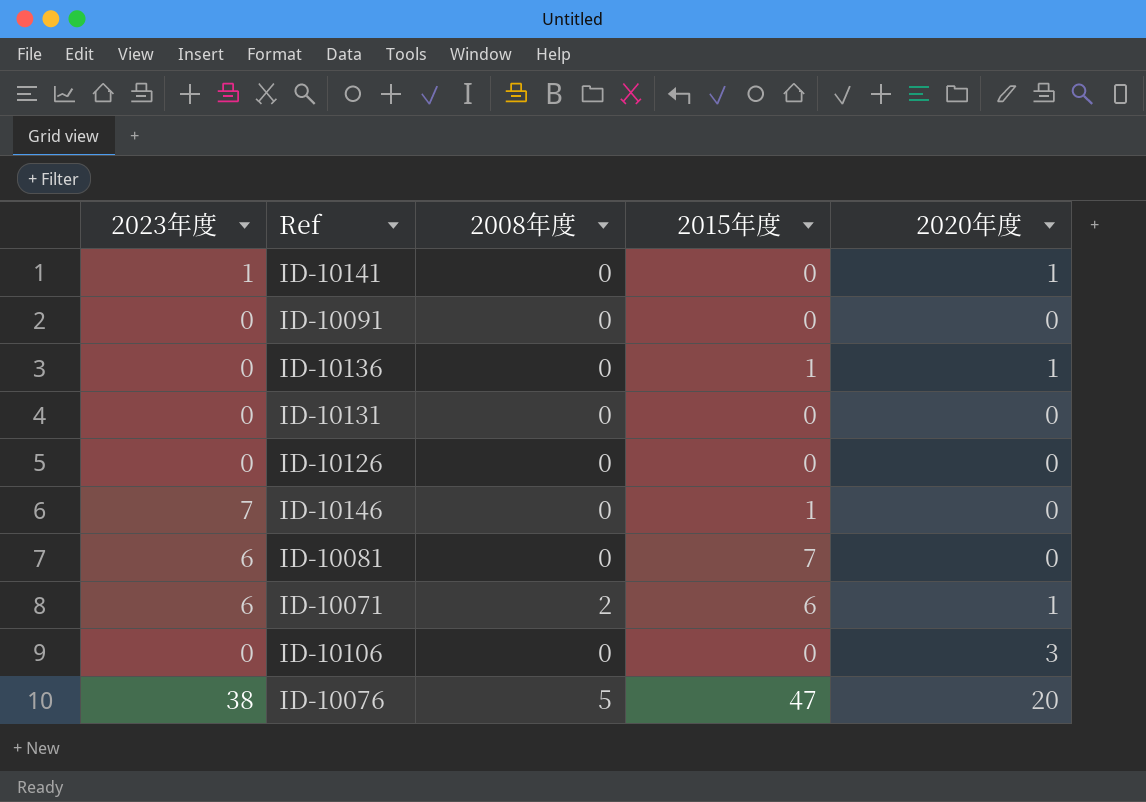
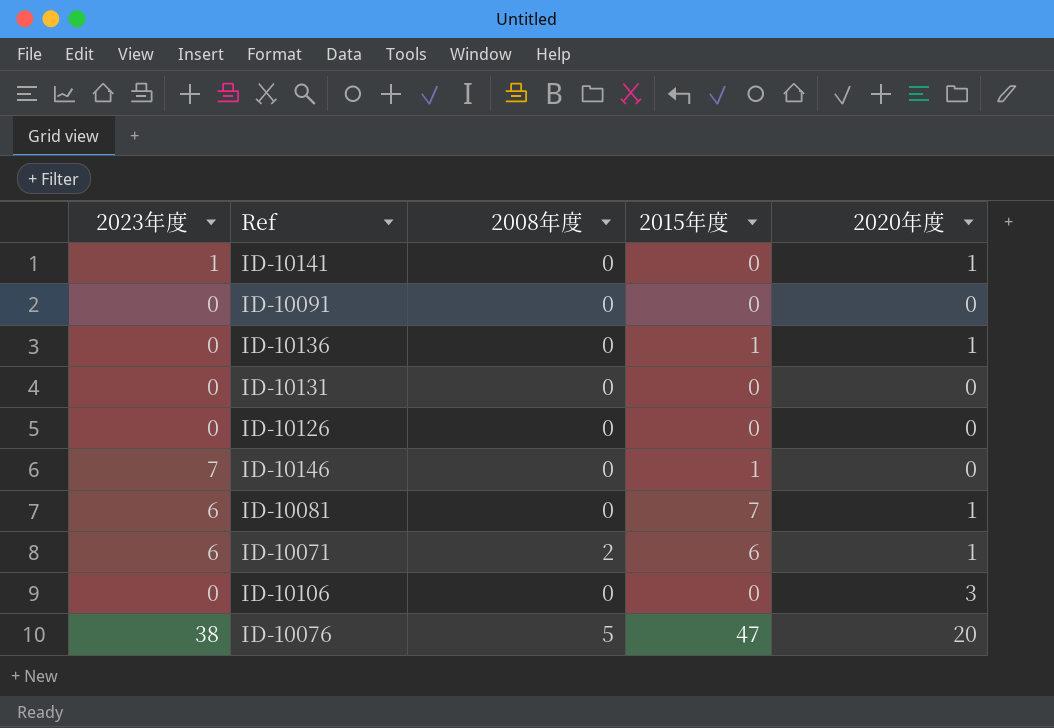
ID-10081 | 2020年度: 0 -> 1

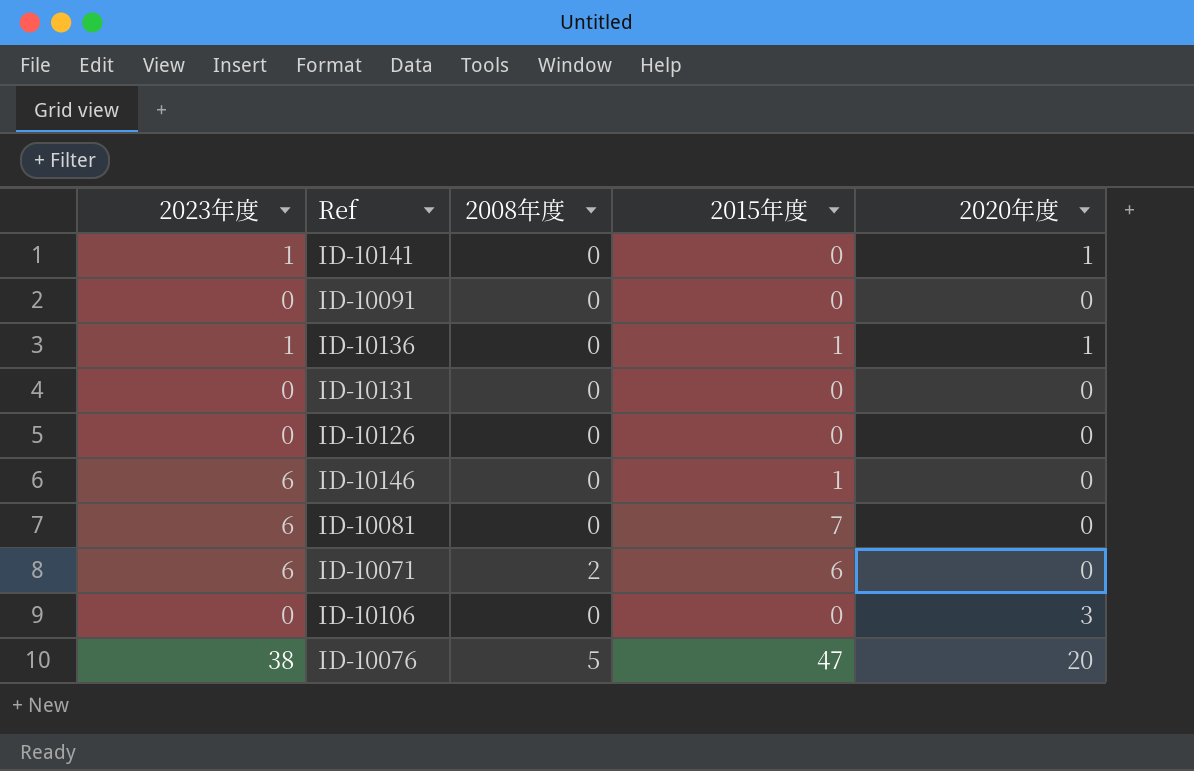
ID-10136 | 2023年度: 0 -> 1
ID-10146 | 2023年度: 7 -> 6
ID-10081 | 2020年度: 1 -> 0
ID-10071 | 2020年度: 1 -> 0

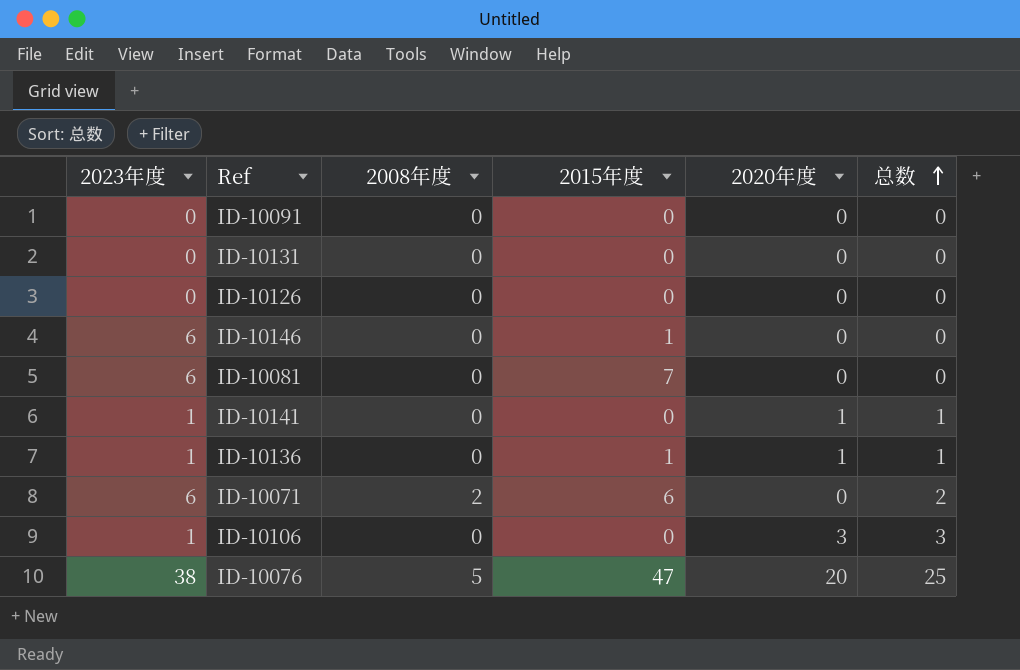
row order: none -> 总数 ascending
column 总数 | formula: none -> [2008年度] + [2020年度]
ID-10106 | 2023年度: 0 -> 1

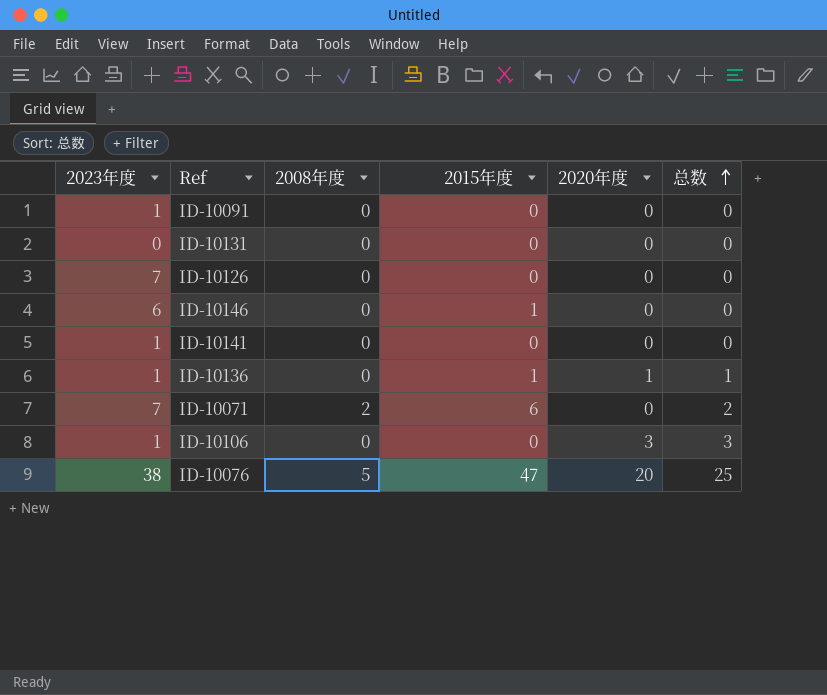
row ID-10081: 6 | 0 | 7 | 0 | 0 -> none
ID-10091 | 2023年度: 0 -> 1
ID-10126 | 2023年度: 0 -> 7
ID-10141 | 2020年度: 1 -> 0
ID-10141 | 总数: 1 -> 0
ID-10071 | 2023年度: 6 -> 7

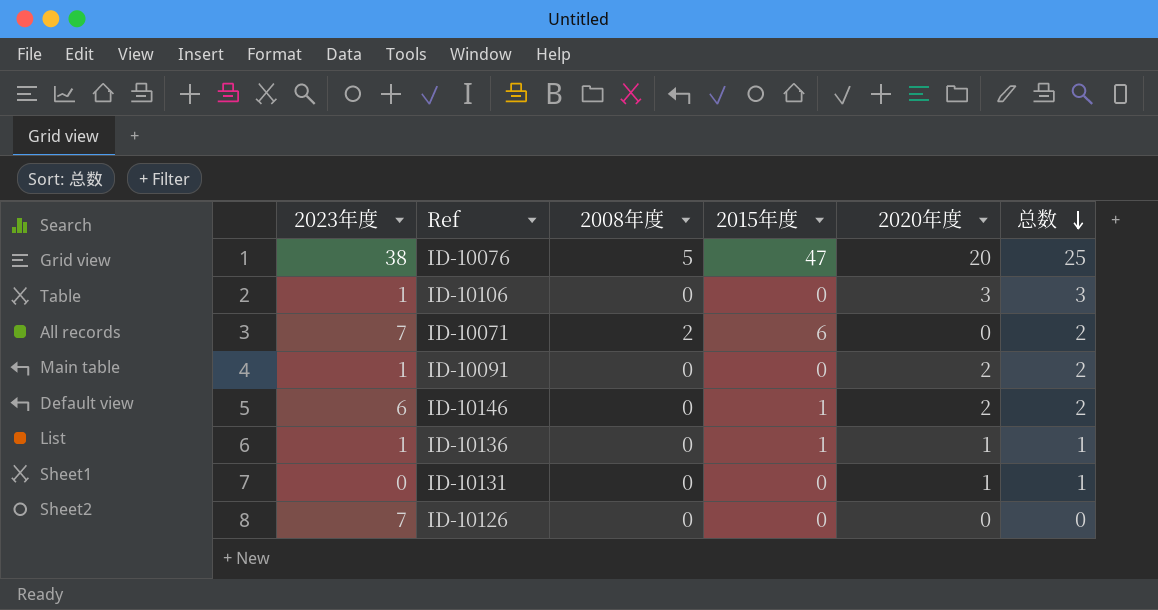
row order: 总数 ascending -> 总数 descending
row ID-10141: 1 | 0 | 0 | 0 | 0 -> none
ID-10091 | 2020年度: 0 -> 2
ID-10091 | 总数: 0 -> 2
ID-10146 | 2020年度: 0 -> 2
ID-10146 | 总数: 0 -> 2
ID-10131 | 2020年度: 0 -> 1
ID-10131 | 总数: 0 -> 1

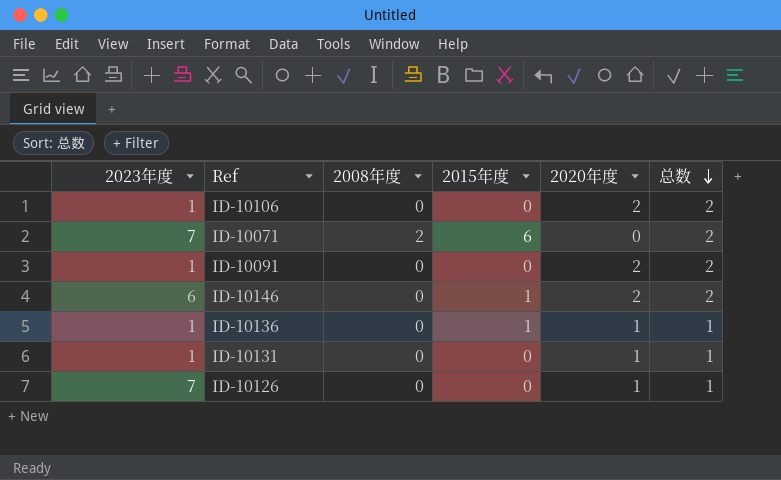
row ID-10076: 38 | 5 | 47 | 20 | 25 -> none
ID-10106 | 2020年度: 3 -> 2
ID-10106 | 总数: 3 -> 2
ID-10131 | 2023年度: 0 -> 1
ID-10126 | 2020年度: 0 -> 1
ID-10126 | 总数: 0 -> 1

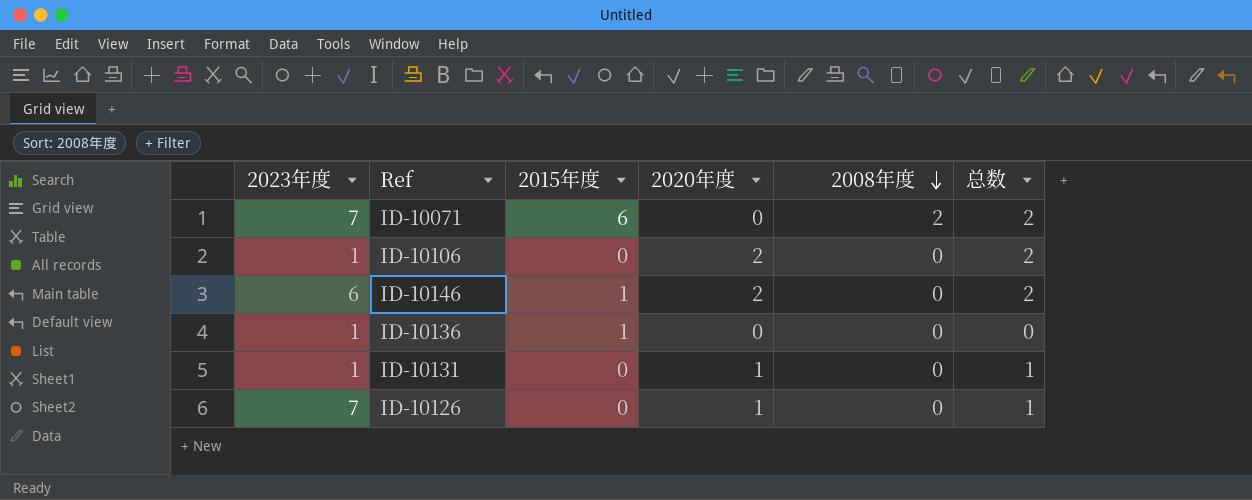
row order: 总数 descending -> 2008年度 descending
column 2008年度 | position: 3 -> 5
row ID-10091: 1 | 0 | 0 | 2 | 2 -> none
ID-10136 | 2020年度: 1 -> 0
ID-10136 | 总数: 1 -> 0

